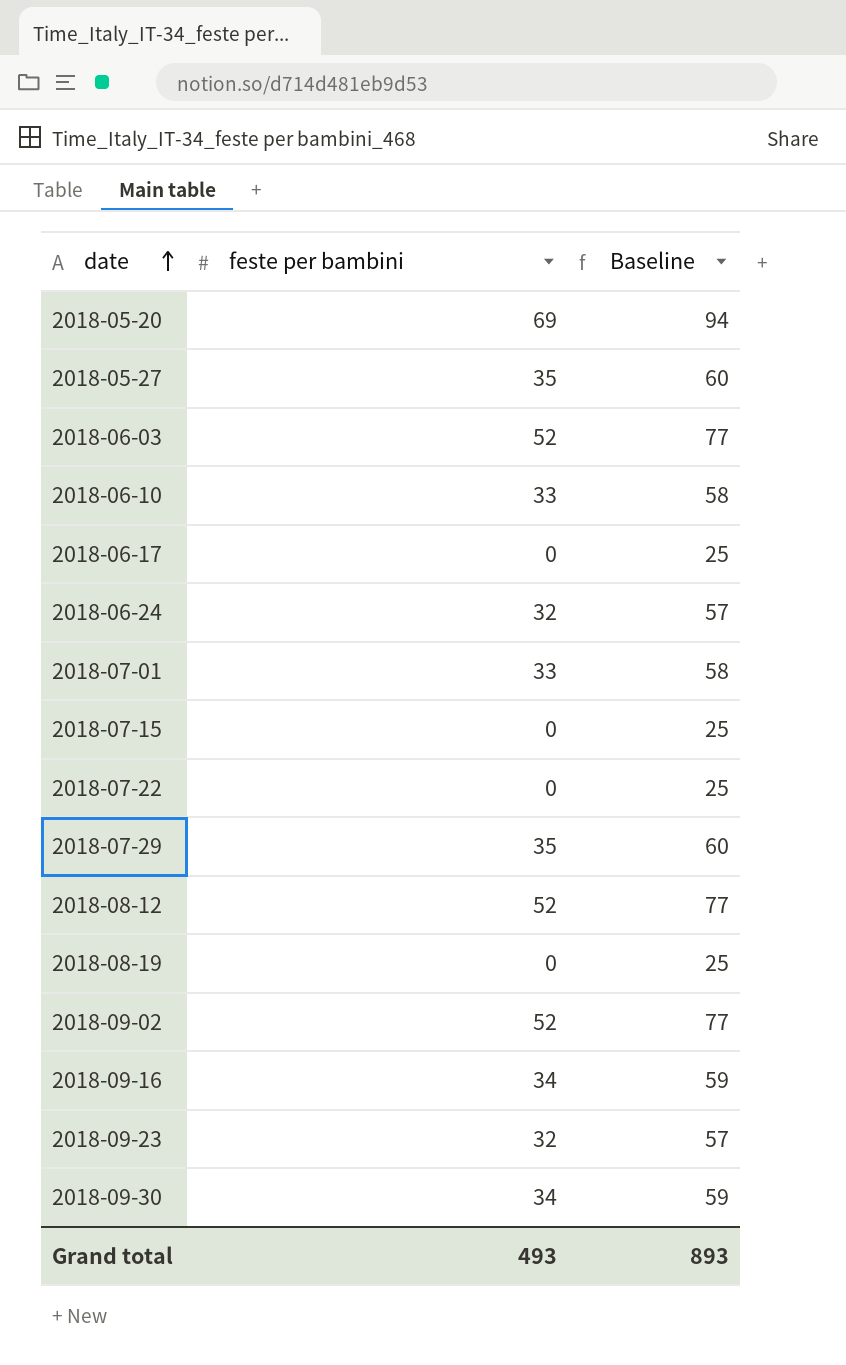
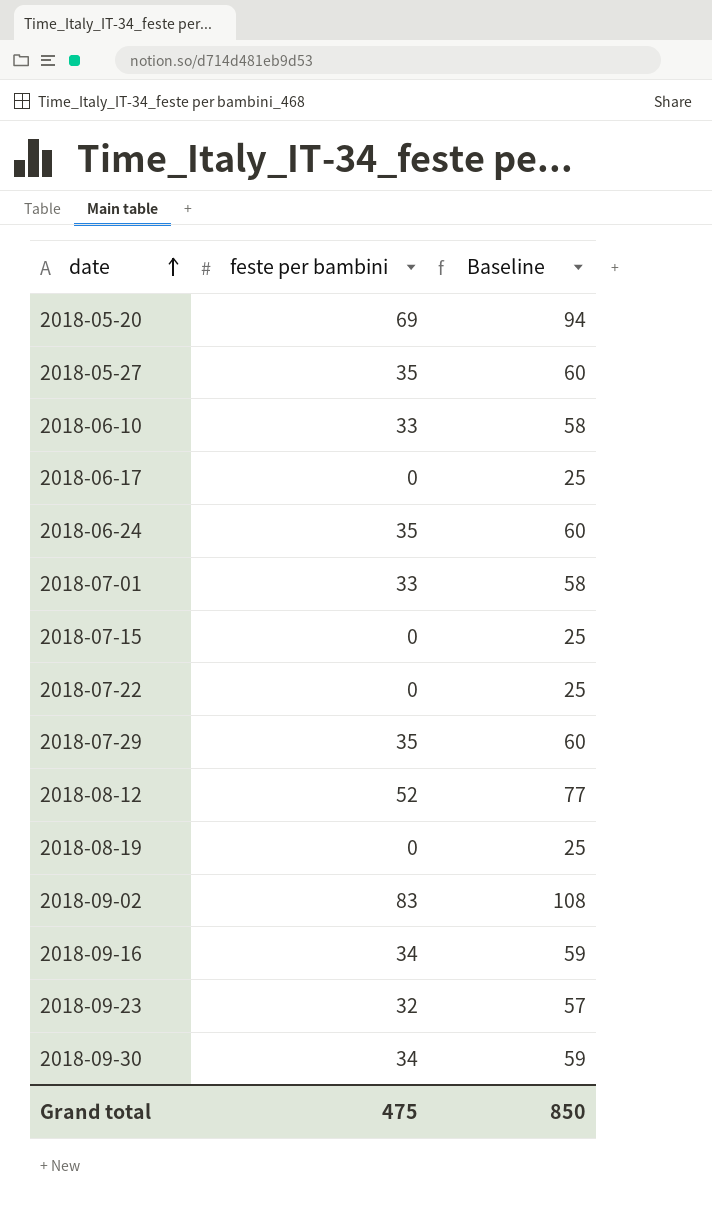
row 2018-06-03: 52 | 77 -> none
2018-06-24 | feste per bambini: 32 -> 35
2018-06-24 | Baseline: 57 -> 60
2018-09-02 | feste per bambini: 52 -> 83
2018-09-02 | Baseline: 77 -> 108
Grand total | feste per bambini: 493 -> 475
Grand total | Baseline: 893 -> 850

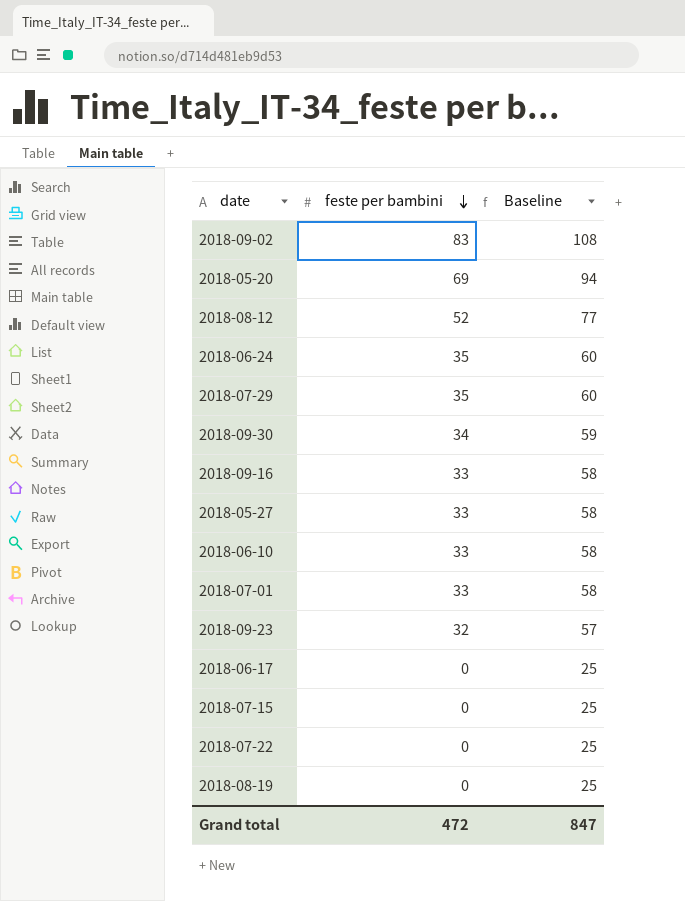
row order: date ascending -> feste per bambini descending
2018-09-16 | feste per bambini: 34 -> 33
2018-09-16 | Baseline: 59 -> 58
2018-05-27 | feste per bambini: 35 -> 33
2018-05-27 | Baseline: 60 -> 58
Grand total | feste per bambini: 475 -> 472
Grand total | Baseline: 850 -> 847

